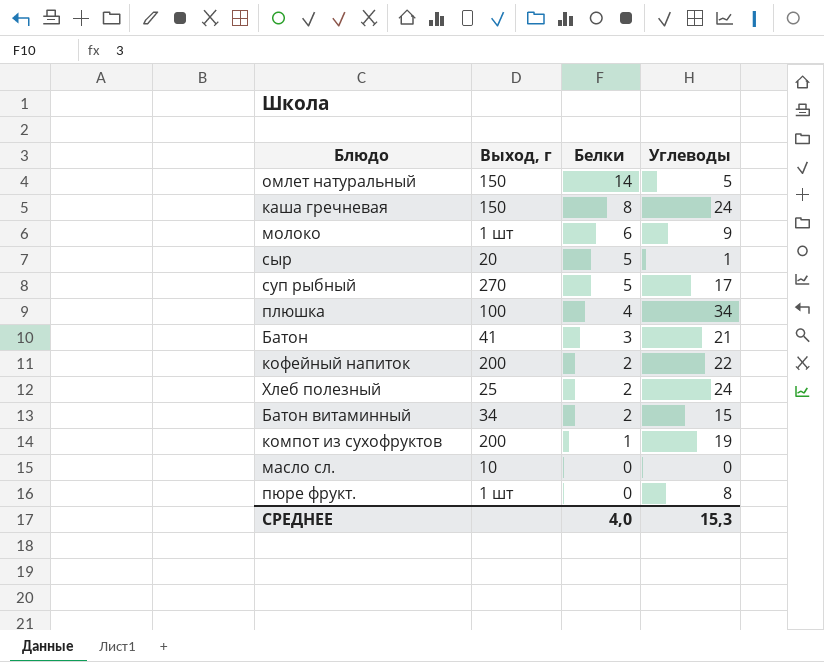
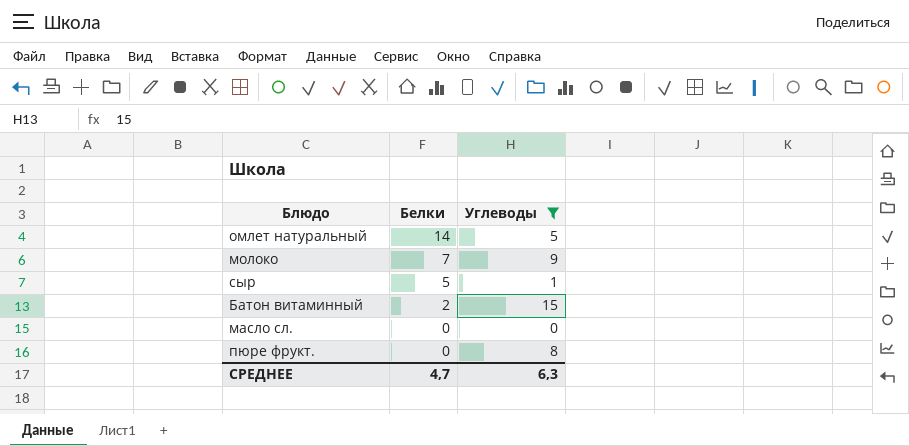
filter: none -> Углеводы <= 15
column Выход, г | position: 2 -> none
молоко | Белки: 6 -> 7
СРЕДНЕЕ | Белки: 4,0 -> 4,7
СРЕДНЕЕ | Углеводы: 15,3 -> 6,3

